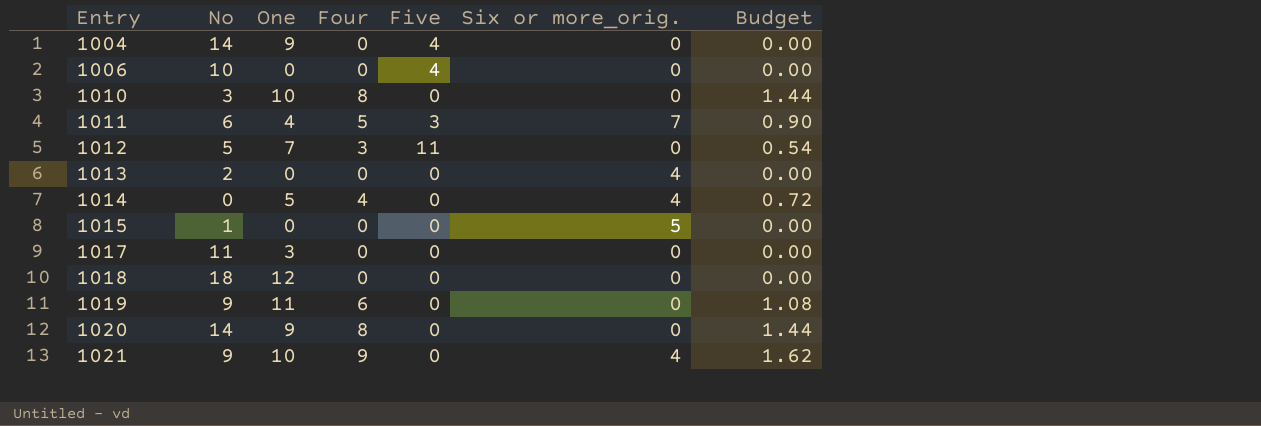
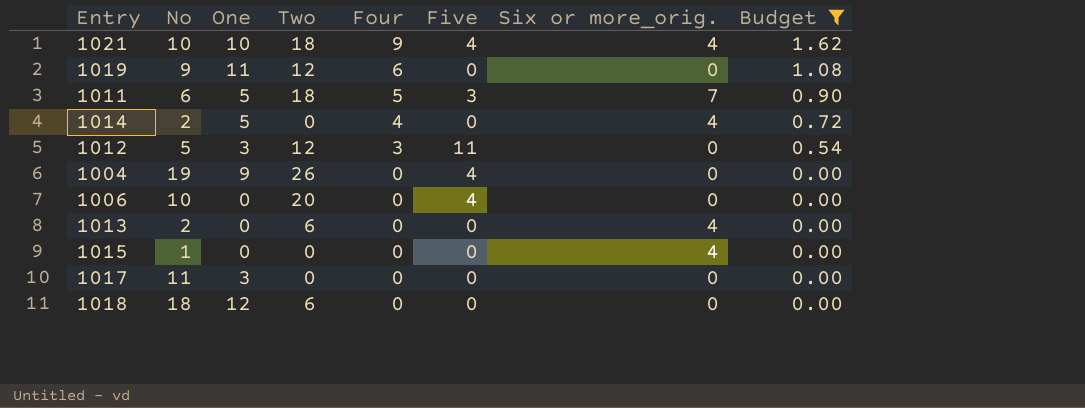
filter: none -> Budget != 1.44
row order: Entry ascending -> Four descending
column Two | position: none -> 4
1021 | No: 9 -> 10
1021 | Five: 0 -> 4
1011 | One: 4 -> 5
1014 | No: 0 -> 2
1012 | One: 7 -> 3
1004 | No: 14 -> 19
1015 | Six or more_orig.: 5 -> 4

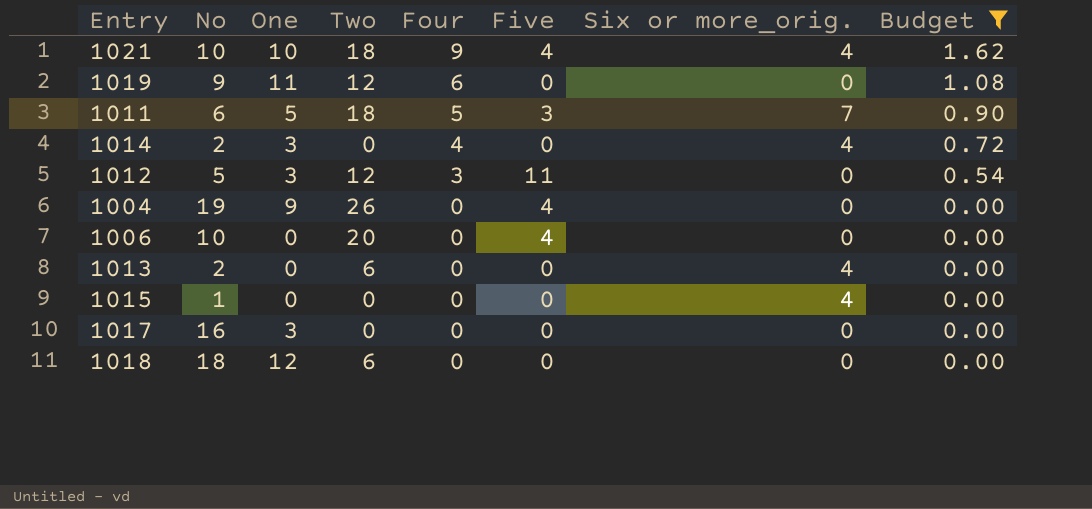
1014 | One: 5 -> 3
1017 | No: 11 -> 16

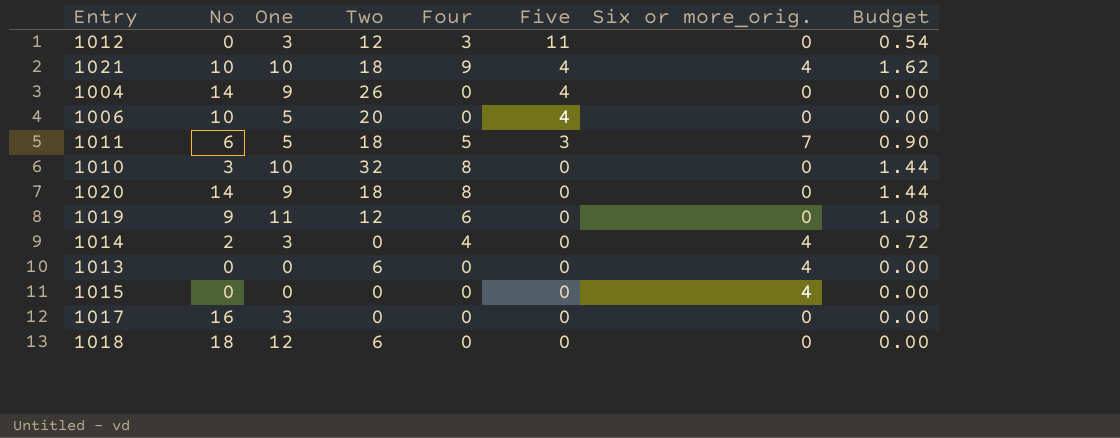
filter: Budget != 1.44 -> none
row order: Four descending -> Five descending
1012 | No: 5 -> 0
1004 | No: 19 -> 14
1006 | One: 0 -> 5
1013 | No: 2 -> 0
1015 | No: 1 -> 0

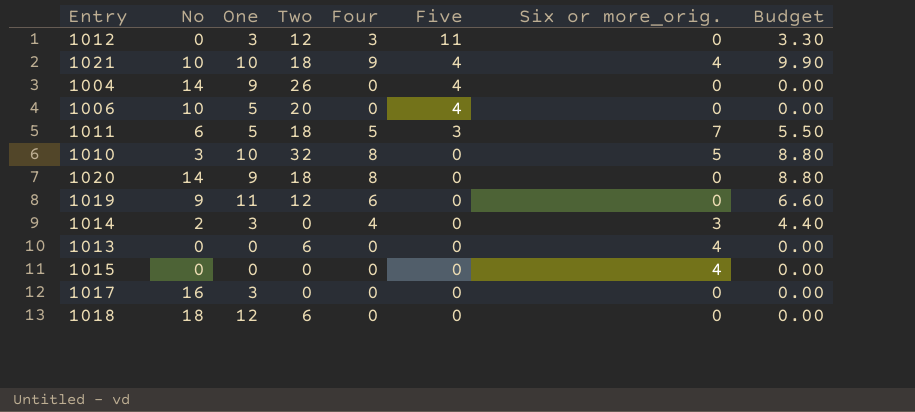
column Budget | formula: [Four] * 0.18 -> [Four] * 1.1
1010 | Six or more_orig.: 0 -> 5
1014 | Six or more_orig.: 4 -> 3

